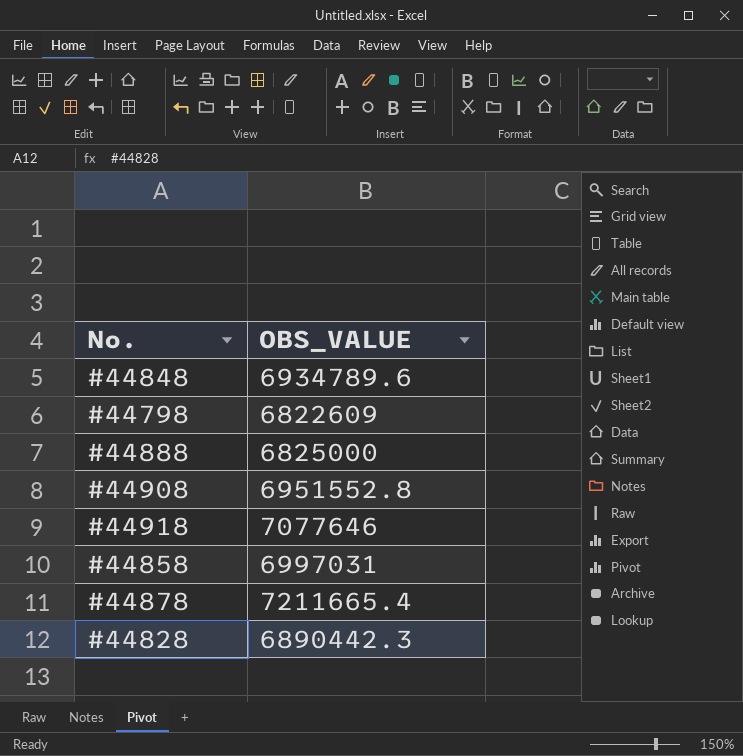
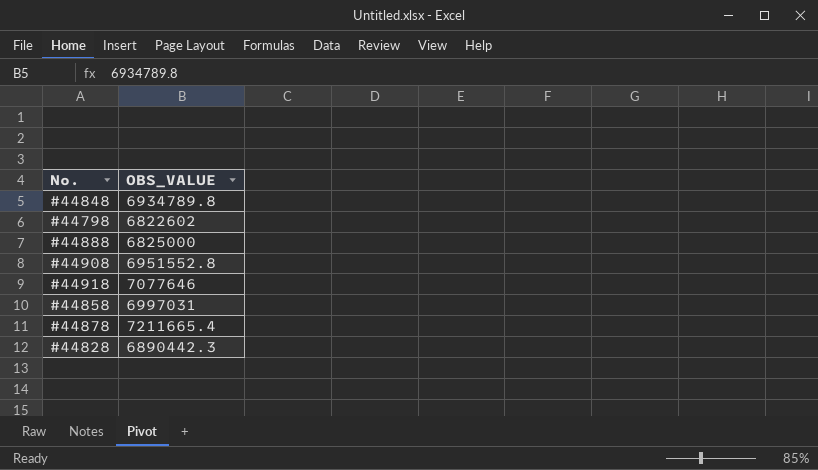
#44848 | OBS_VALUE: 6934789.6 -> 6934789.8
#44798 | OBS_VALUE: 6822609 -> 6822602

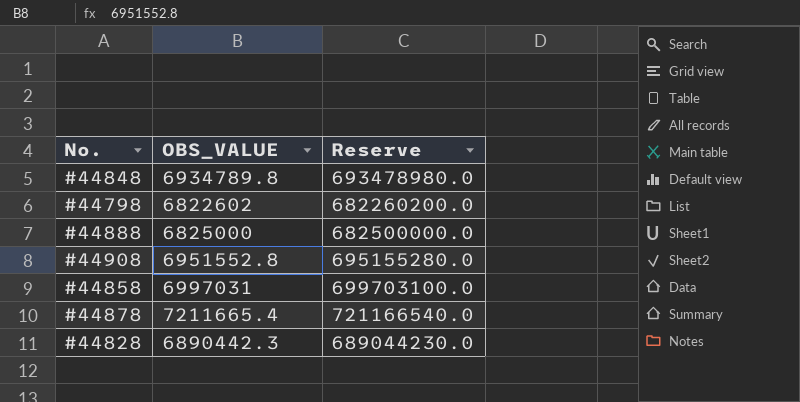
column Reserve | formula: none -> [OBS_VALUE] * 100
row #44918: 7077646 -> none

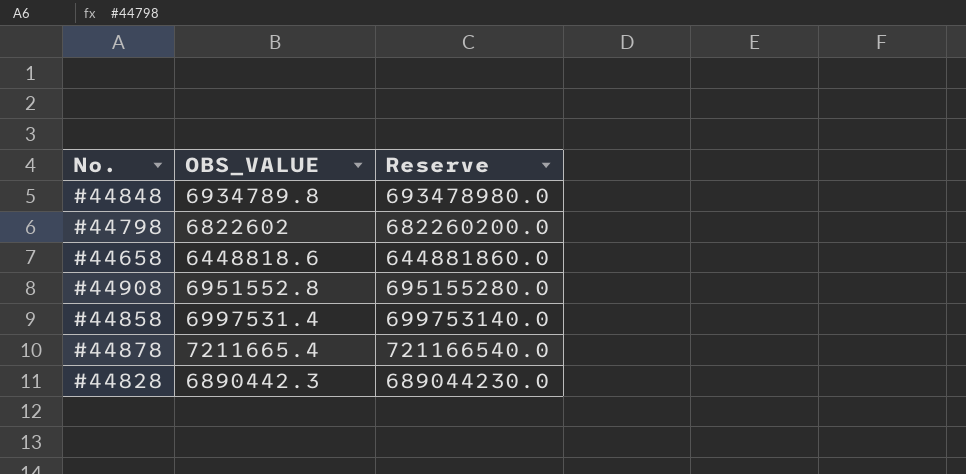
row #44888: 6825000 | 682500000.0 -> none
row #44658: none -> 6448818.6 | 644881860.0
#44858 | OBS_VALUE: 6997031 -> 6997531.4
#44858 | Reserve: 699703100.0 -> 699753140.0

